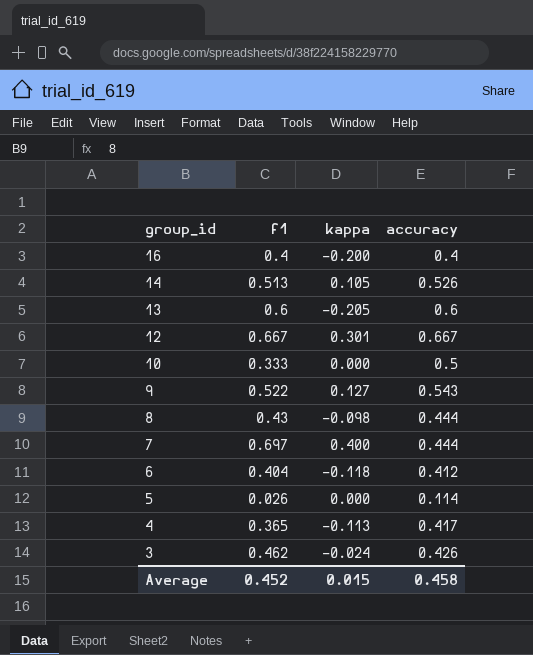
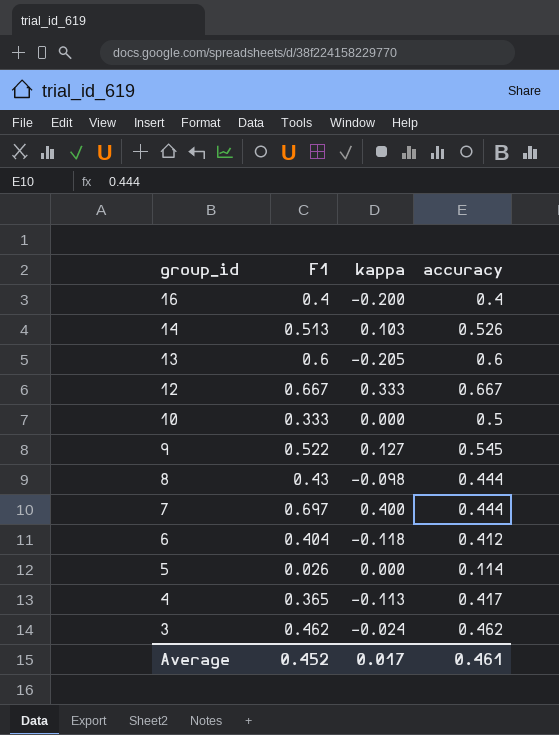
column name: f1 -> F1
14 | kappa: 0.105 -> 0.103
12 | kappa: 0.301 -> 0.333
9 | accuracy: 0.543 -> 0.545
3 | accuracy: 0.426 -> 0.462
Average | kappa: 0.015 -> 0.017
Average | accuracy: 0.458 -> 0.461

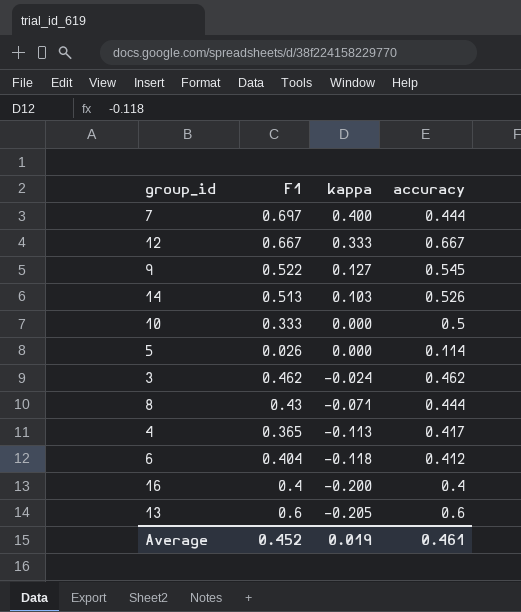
row order: group_id descending -> kappa descending
8 | kappa: -0.098 -> -0.071
Average | kappa: 0.017 -> 0.019

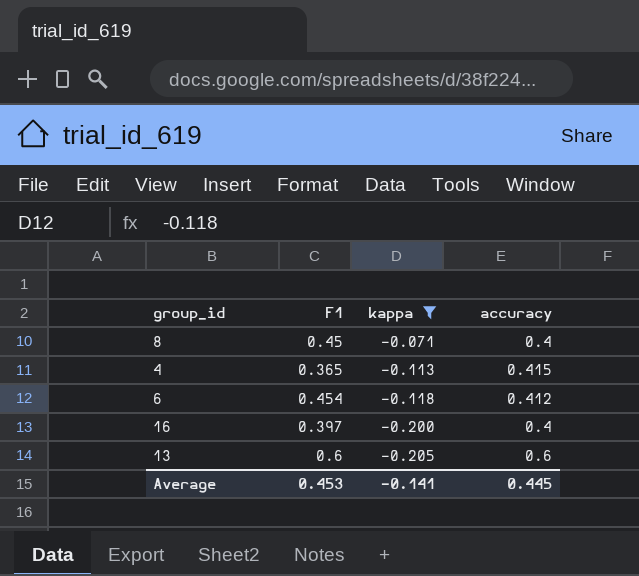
filter: none -> kappa <= -0.071
8 | F1: 0.43 -> 0.45
8 | accuracy: 0.444 -> 0.4
4 | accuracy: 0.417 -> 0.415
6 | F1: 0.404 -> 0.454
16 | F1: 0.4 -> 0.397
Average | F1: 0.452 -> 0.453
Average | kappa: 0.019 -> -0.141
Average | accuracy: 0.461 -> 0.445

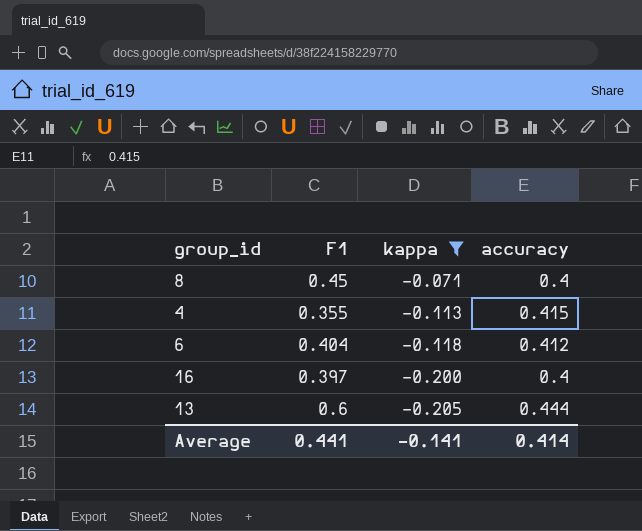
4 | F1: 0.365 -> 0.355
6 | F1: 0.454 -> 0.404
13 | accuracy: 0.6 -> 0.444
Average | F1: 0.453 -> 0.441
Average | accuracy: 0.445 -> 0.414

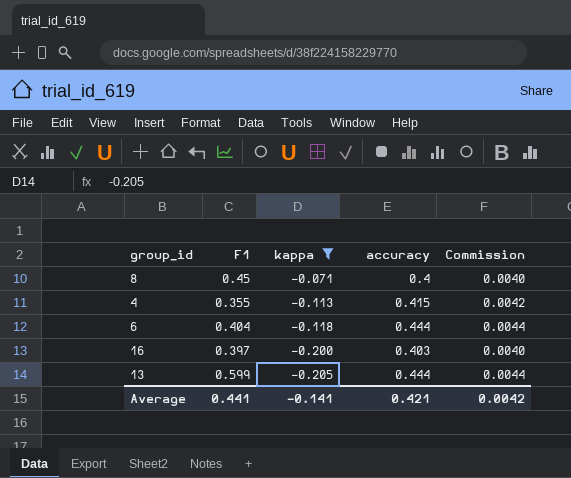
column Commission | formula: none -> [accuracy] * 0.01
6 | accuracy: 0.412 -> 0.444
16 | accuracy: 0.4 -> 0.403
13 | F1: 0.6 -> 0.599
Average | accuracy: 0.414 -> 0.421

